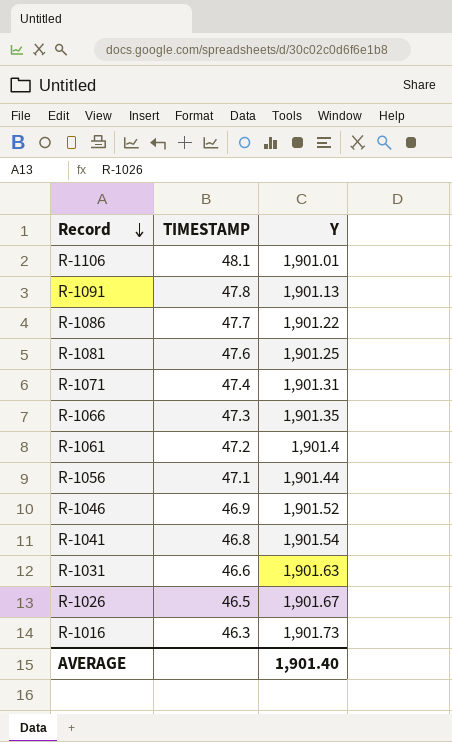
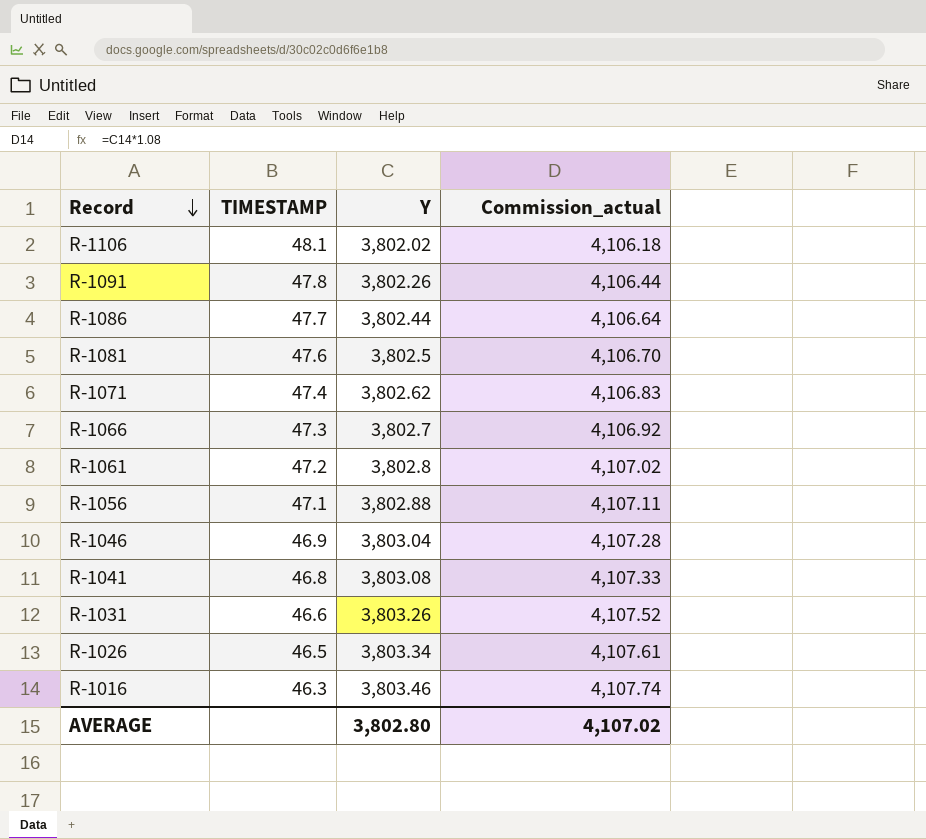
column Commission_actual | formula: none -> [Y] * 1.08
R-1106 | Y: 1,901.01 -> 3,802.02
R-1091 | Y: 1,901.13 -> 3,802.26
R-1086 | Y: 1,901.22 -> 3,802.44
R-1081 | Y: 1,901.25 -> 3,802.5
R-1071 | Y: 1,901.31 -> 3,802.62
R-1066 | Y: 1,901.35 -> 3,802.7
R-1061 | Y: 1,901.4 -> 3,802.8
R-1056 | Y: 1,901.44 -> 3,802.88
R-1046 | Y: 1,901.52 -> 3,803.04
R-1041 | Y: 1,901.54 -> 3,803.08
R-1031 | Y: 1,901.63 -> 3,803.26
R-1026 | Y: 1,901.67 -> 3,803.34
R-1016 | Y: 1,901.73 -> 3,803.46
AVERAGE | Y: 1,901.40 -> 3,802.80

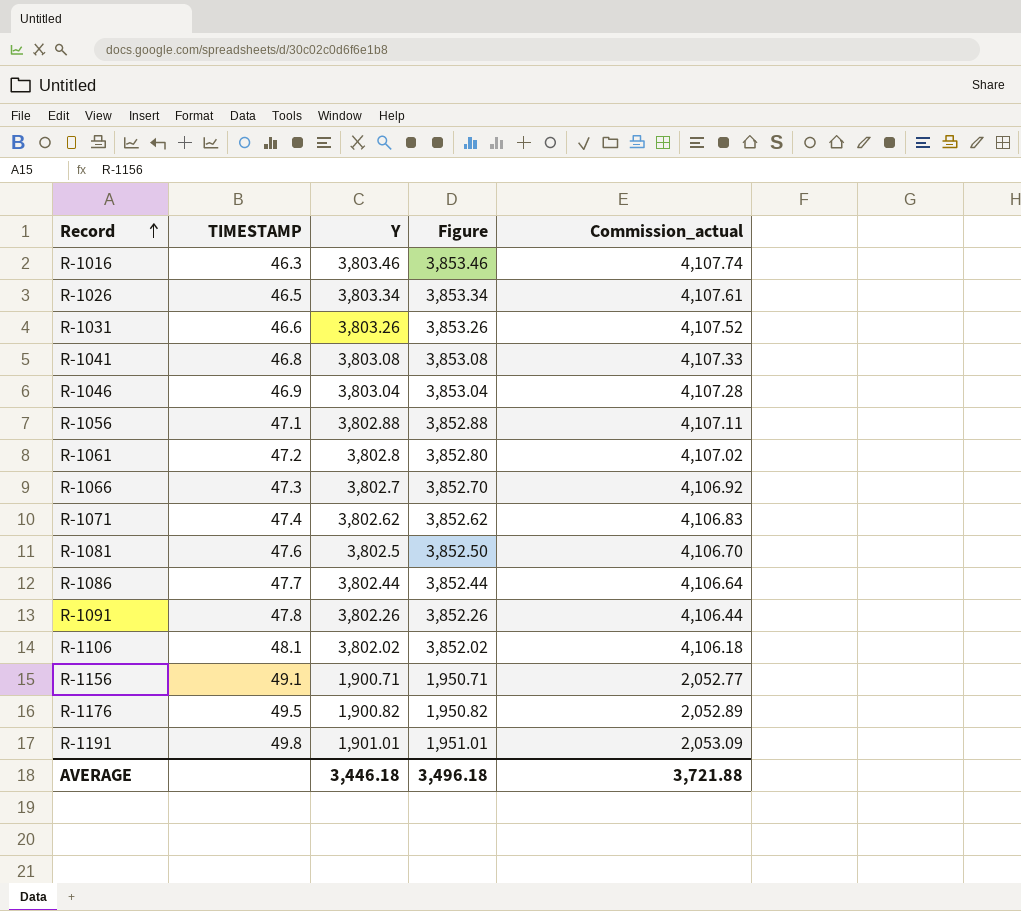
row order: Record descending -> Record ascending
column Figure | formula: none -> [Y] + 50
row R-1156: none -> 49.1 | 1,900.71 | 1,950.71 | 2,052.77
row R-1176: none -> 49.5 | 1,900.82 | 1,950.82 | 2,052.89
row R-1191: none -> 49.8 | 1,901.01 | 1,951.01 | 2,053.09
AVERAGE | Y: 3,802.80 -> 3,446.18
AVERAGE | Commission_actual: 4,107.02 -> 3,721.88

